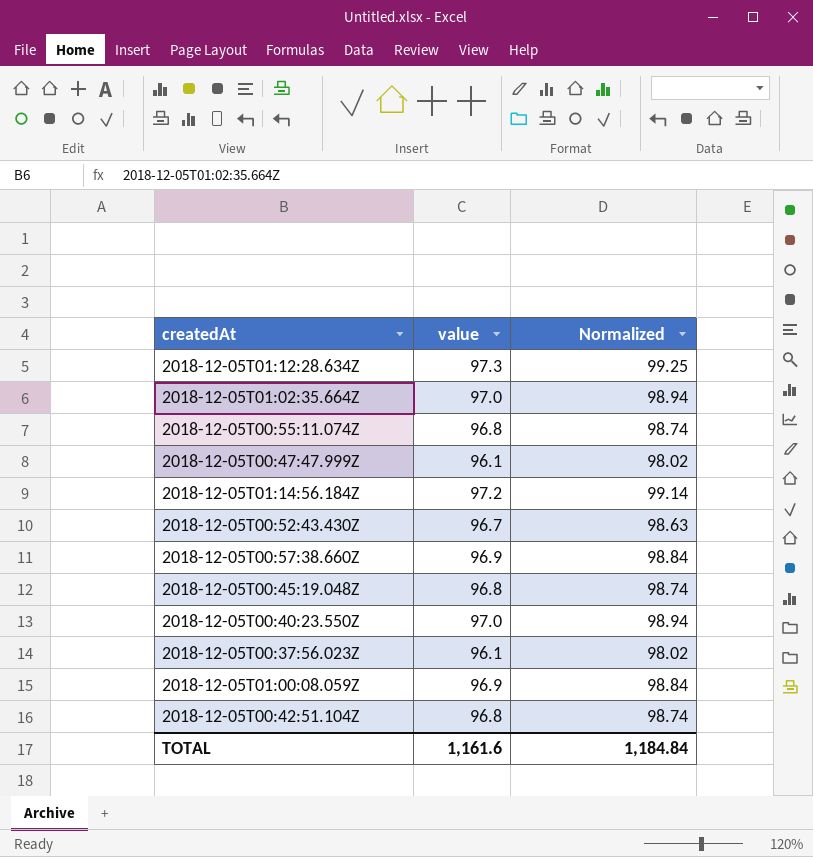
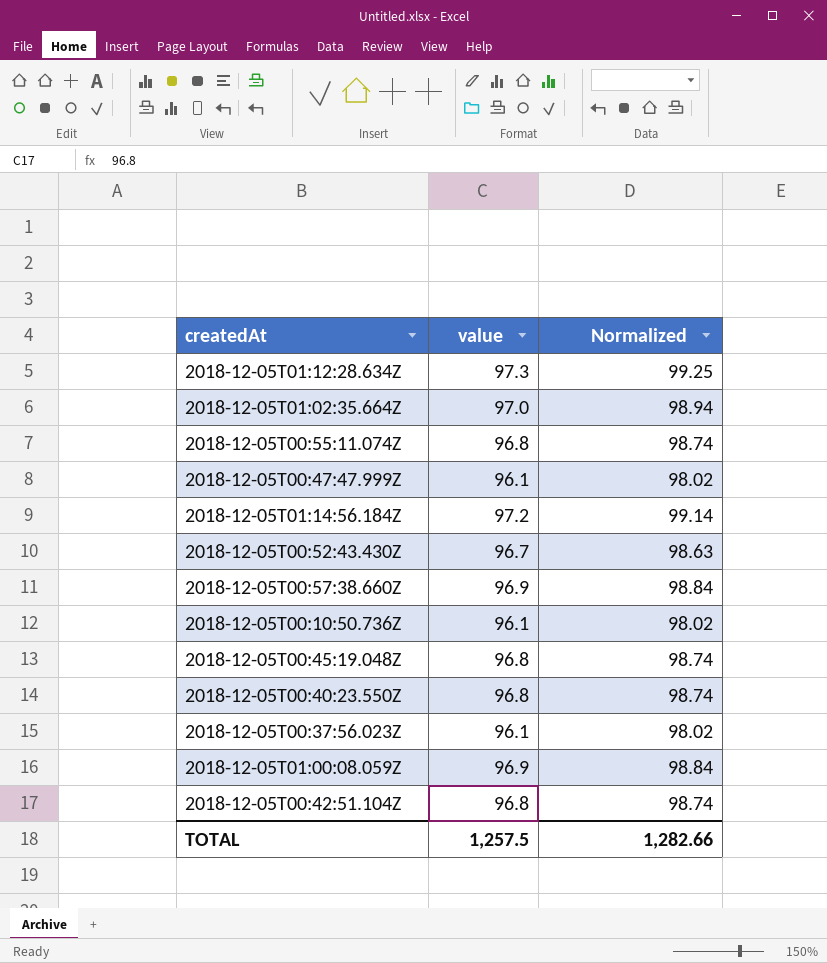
row 2018-12-05T00:10:50.736Z: none -> 96.1 | 98.02
2018-12-05T00:40:23.550Z | value: 97.0 -> 96.8
2018-12-05T00:40:23.550Z | Normalized: 98.94 -> 98.74
TOTAL | value: 1,161.6 -> 1,257.5
TOTAL | Normalized: 1,184.84 -> 1,282.66

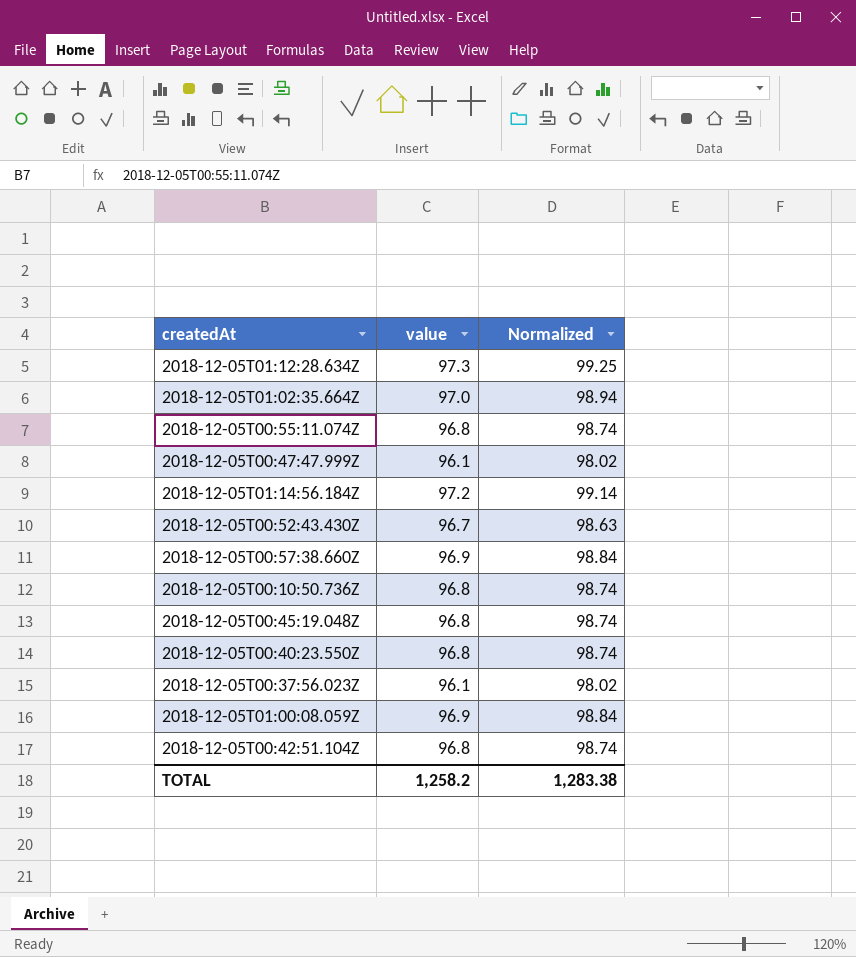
2018-12-05T00:10:50.736Z | value: 96.1 -> 96.8
2018-12-05T00:10:50.736Z | Normalized: 98.02 -> 98.74
TOTAL | value: 1,257.5 -> 1,258.2
TOTAL | Normalized: 1,282.66 -> 1,283.38

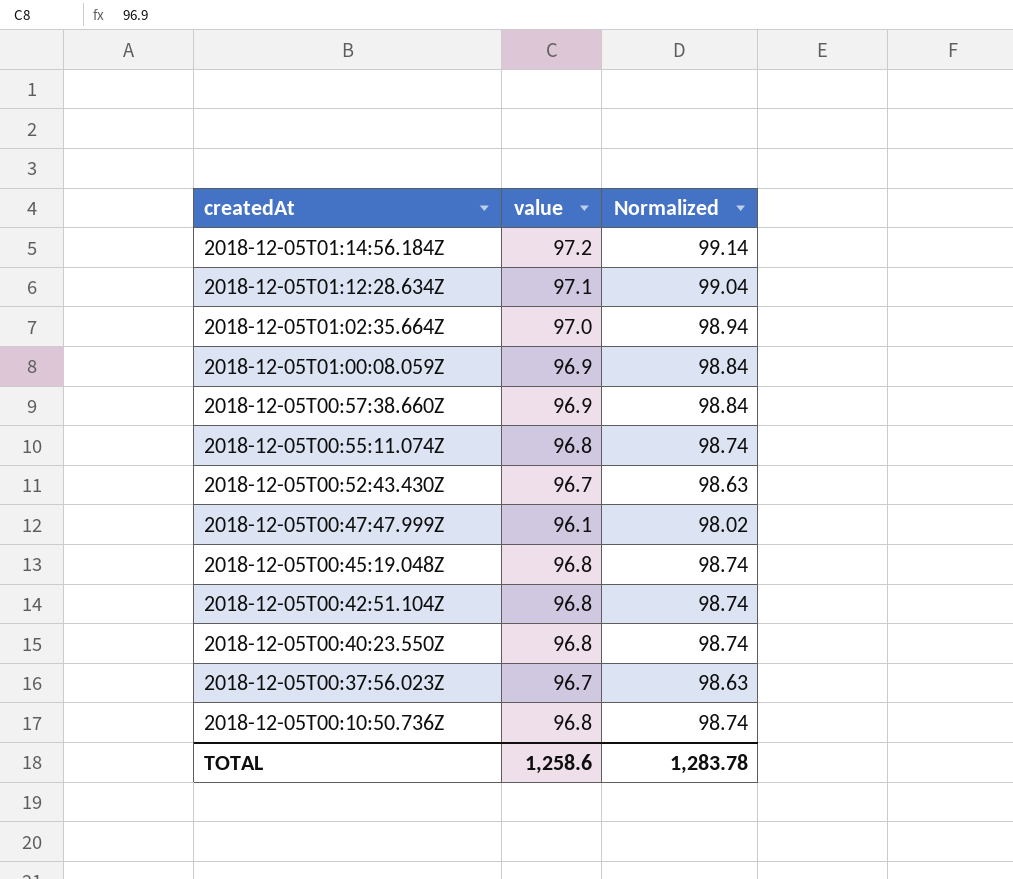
row order: none -> createdAt descending
2018-12-05T01:12:28.634Z | value: 97.3 -> 97.1
2018-12-05T01:12:28.634Z | Normalized: 99.25 -> 99.04
2018-12-05T00:37:56.023Z | value: 96.1 -> 96.7
2018-12-05T00:37:56.023Z | Normalized: 98.02 -> 98.63
TOTAL | value: 1,258.2 -> 1,258.6
TOTAL | Normalized: 1,283.38 -> 1,283.78

